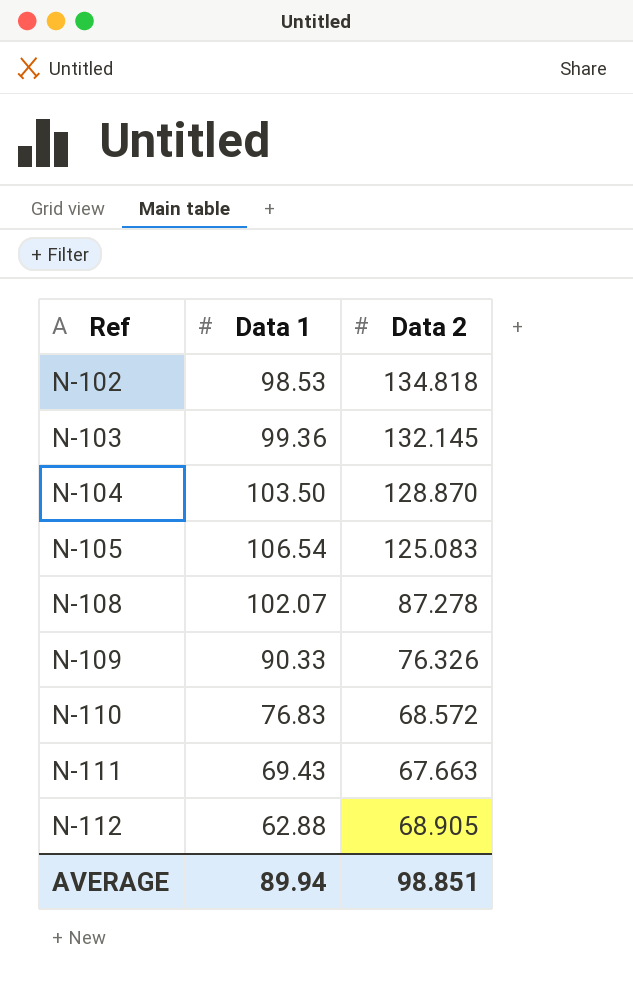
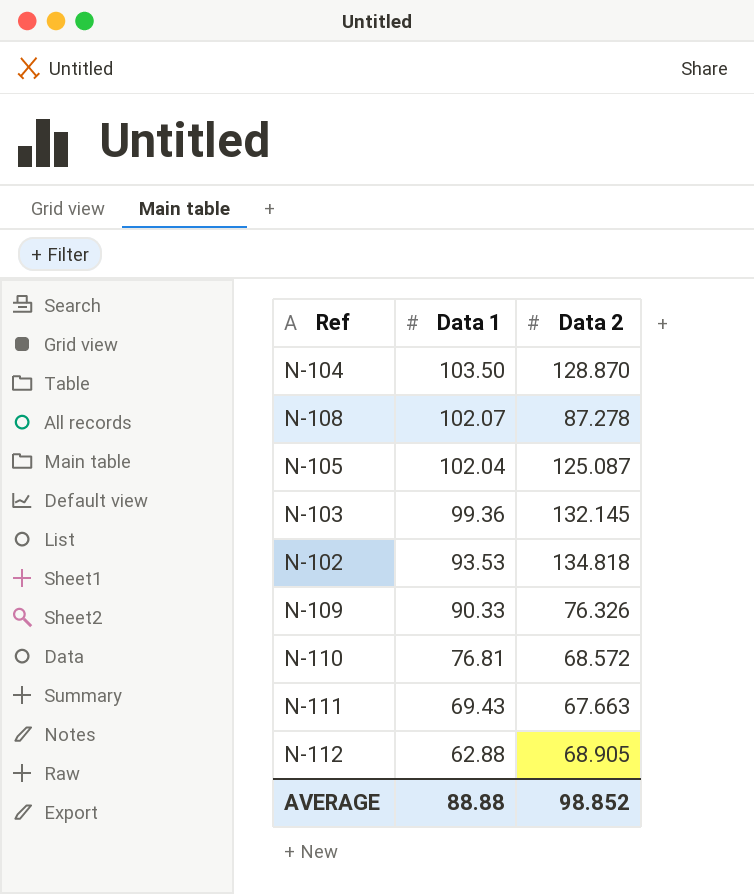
row order: Ref ascending -> Data 1 descending
N-105 | Data 1: 106.54 -> 102.04
N-105 | Data 2: 125.083 -> 125.087
N-102 | Data 1: 98.53 -> 93.53
N-110 | Data 1: 76.83 -> 76.81
AVERAGE | Data 1: 89.94 -> 88.88
AVERAGE | Data 2: 98.851 -> 98.852

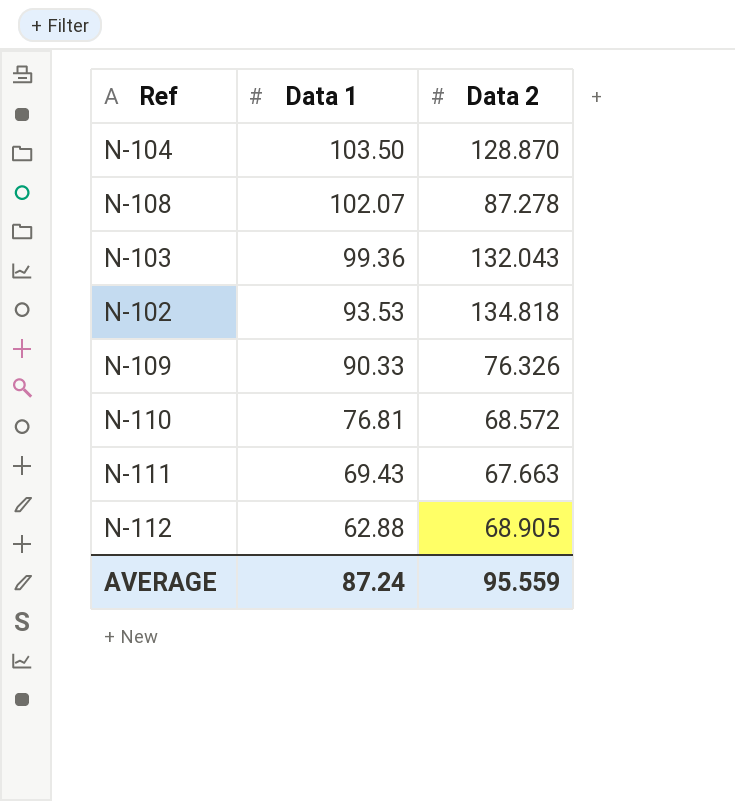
row N-105: 102.04 | 125.087 -> none
N-103 | Data 2: 132.145 -> 132.043
AVERAGE | Data 1: 88.88 -> 87.24
AVERAGE | Data 2: 98.852 -> 95.559

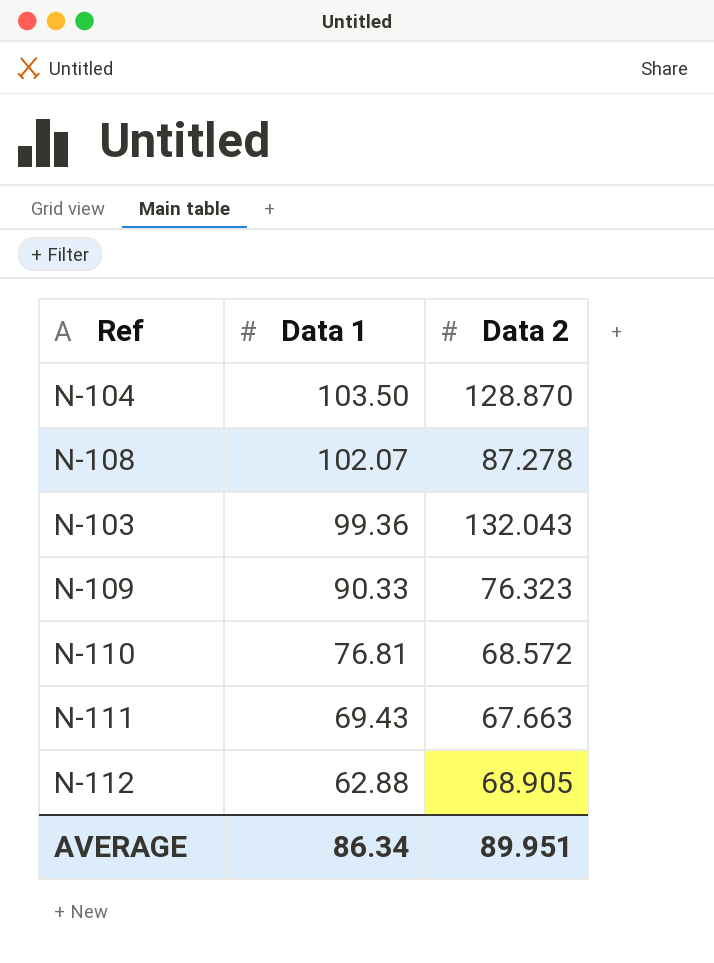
row N-102: 93.53 | 134.818 -> none
N-109 | Data 2: 76.326 -> 76.323
AVERAGE | Data 1: 87.24 -> 86.34
AVERAGE | Data 2: 95.559 -> 89.951

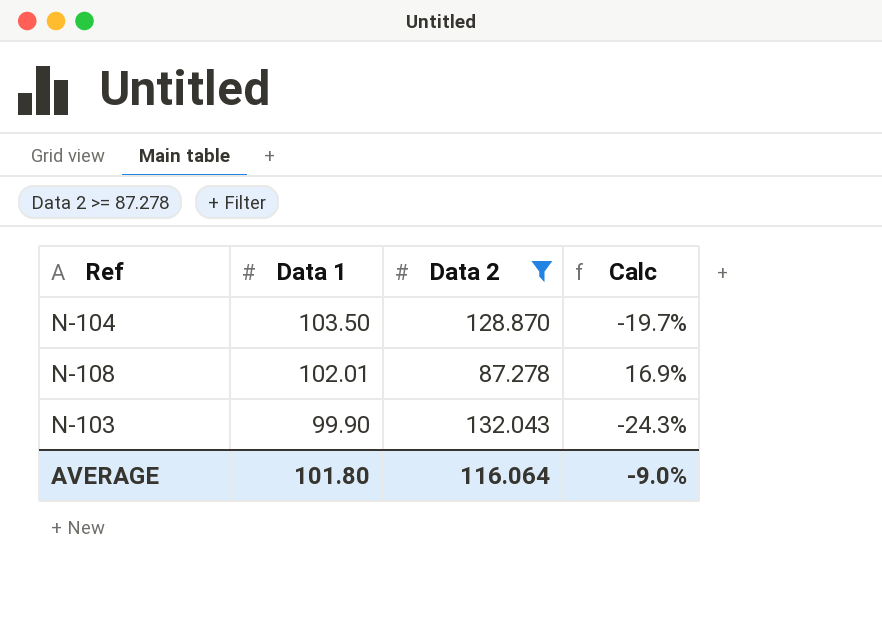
filter: none -> Data 2 >= 87.278
column Calc | formula: none -> ([Data 1] - [Data 2]) / [Data 2]
N-108 | Data 1: 102.07 -> 102.01
N-103 | Data 1: 99.36 -> 99.90
AVERAGE | Data 1: 86.34 -> 101.80
AVERAGE | Data 2: 89.951 -> 116.064

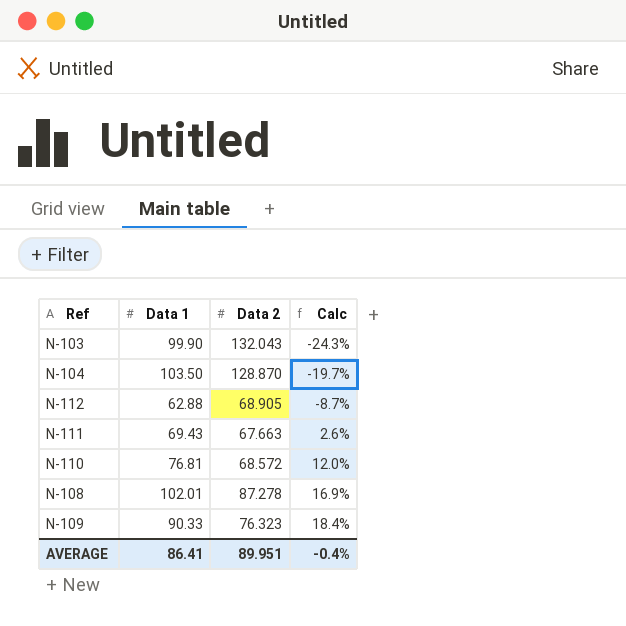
filter: Data 2 >= 87.278 -> none
row order: Data 1 descending -> Calc ascending
AVERAGE | Data 1: 101.80 -> 86.41
AVERAGE | Data 2: 116.064 -> 89.951
AVERAGE | Calc: -9.0% -> -0.4%

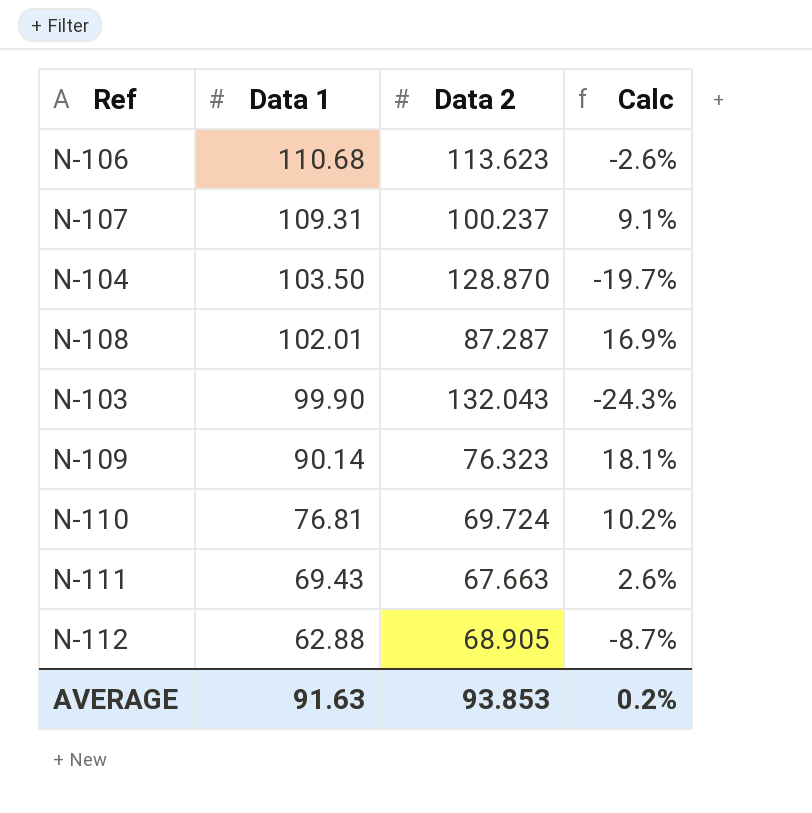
row order: Calc ascending -> Data 1 descending
row N-106: none -> 110.68 | 113.623 | -2.6%
row N-107: none -> 109.31 | 100.237 | 9.1%
N-108 | Data 2: 87.278 -> 87.287
N-109 | Data 1: 90.33 -> 90.14
N-109 | Calc: 18.4% -> 18.1%
N-110 | Data 2: 68.572 -> 69.724
N-110 | Calc: 12.0% -> 10.2%
AVERAGE | Data 1: 86.41 -> 91.63
AVERAGE | Data 2: 89.951 -> 93.853
AVERAGE | Calc: -0.4% -> 0.2%

